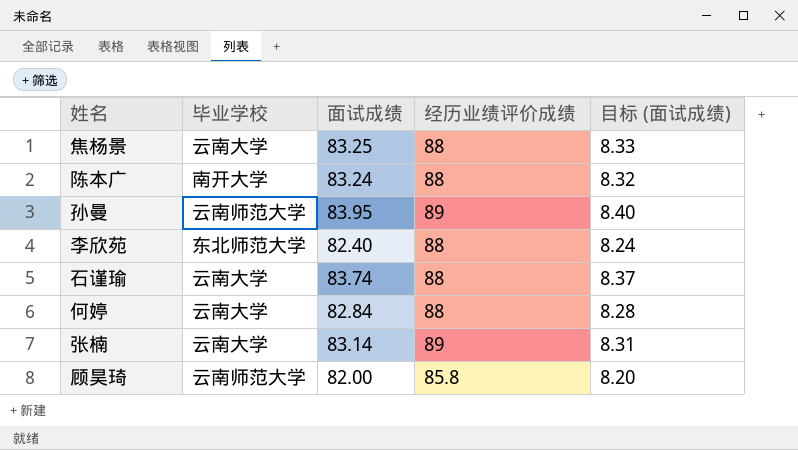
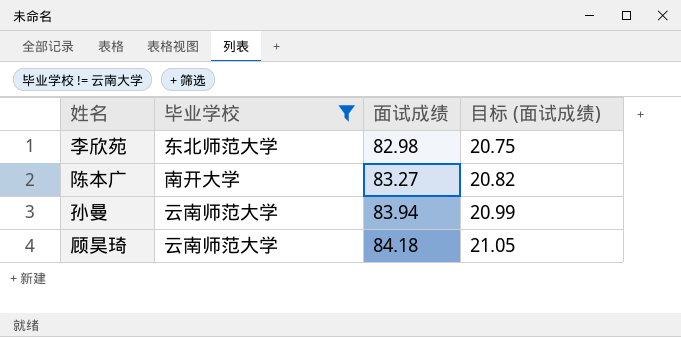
filter: none -> 毕业学校 != 云南大学
row order: none -> 面试成绩 ascending
column 经历业绩评价成绩 | position: 4 -> none
column 目标 (面试成绩) | formula: [面试成绩] * 0.1 -> [面试成绩] * 0.25
李欣苑 | 面试成绩: 82.40 -> 82.98
陈本广 | 面试成绩: 83.24 -> 83.27
孙曼 | 面试成绩: 83.95 -> 83.94
顾昊琦 | 面试成绩: 82.00 -> 84.18

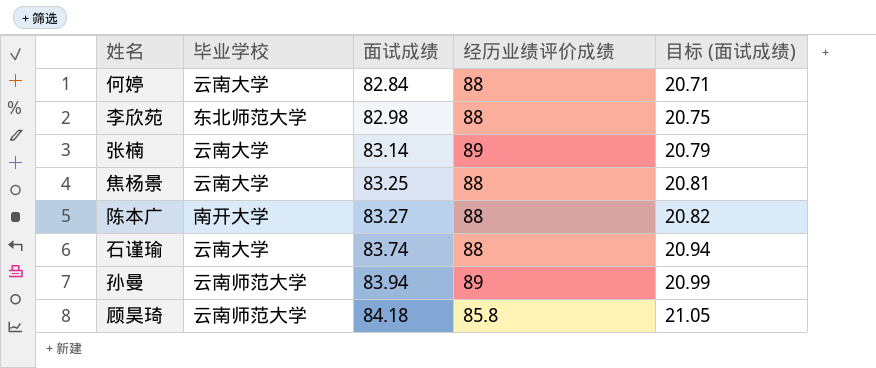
filter: 毕业学校 != 云南大学 -> none
column 经历业绩评价成绩 | position: none -> 4

